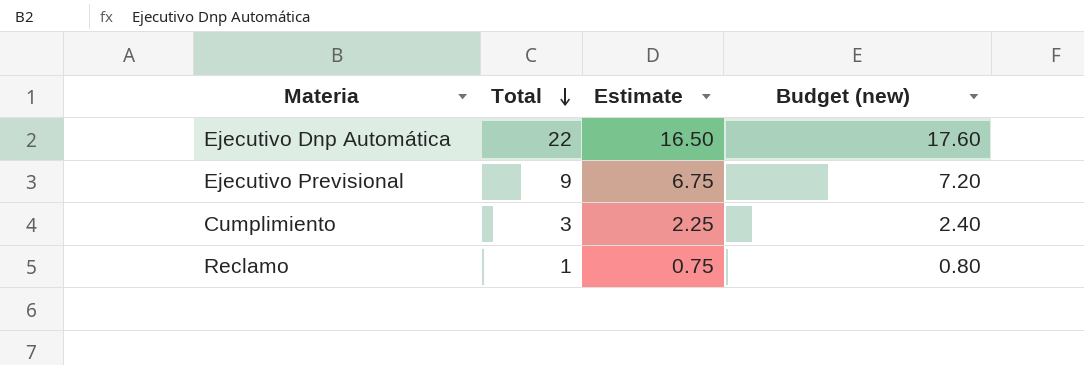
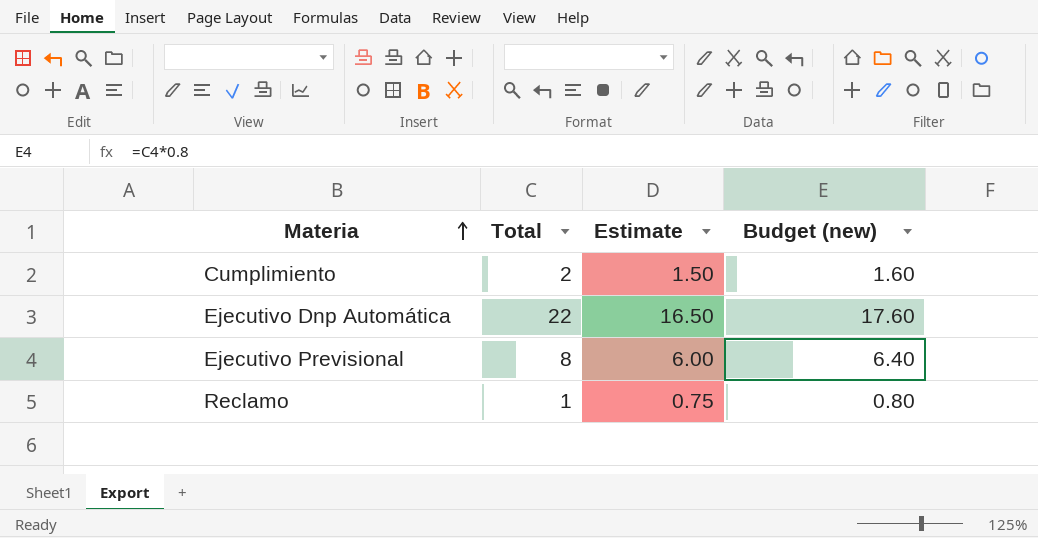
row order: Total descending -> Materia ascending
Cumplimiento | Total: 3 -> 2
Cumplimiento | Estimate: 2.25 -> 1.50
Cumplimiento | Budget (new): 2.40 -> 1.60
Ejecutivo Previsional | Total: 9 -> 8
Ejecutivo Previsional | Estimate: 6.75 -> 6.00
Ejecutivo Previsional | Budget (new): 7.20 -> 6.40

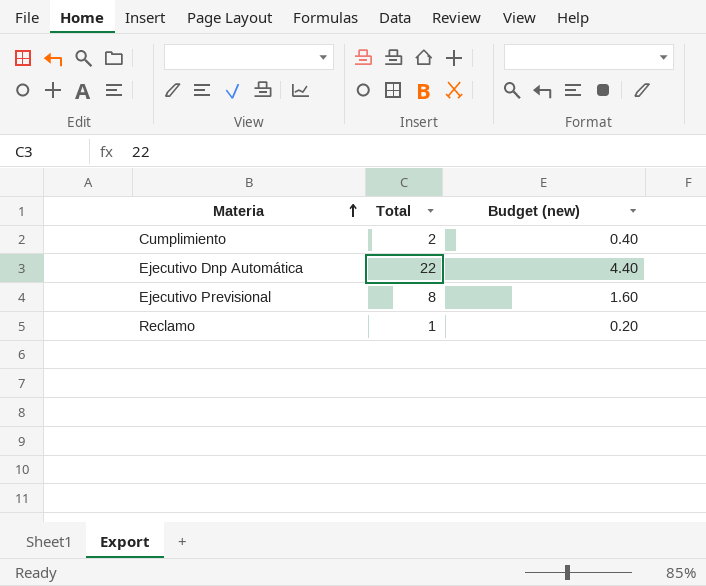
column Estimate | formula: [Total] * 0.75 -> none
column Budget (new) | formula: [Total] * 0.8 -> [Total] * 0.2

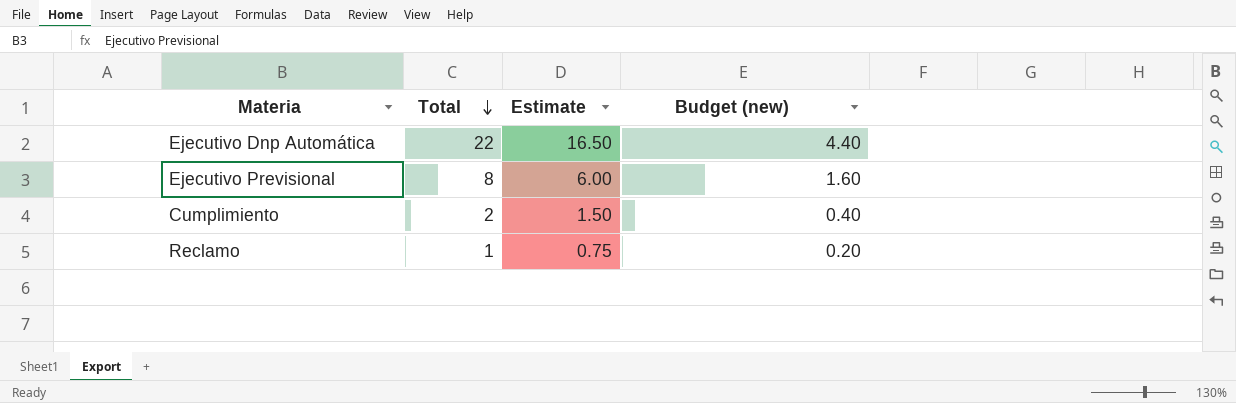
row order: Materia ascending -> Total descending
column Estimate | formula: none -> [Total] * 0.75

